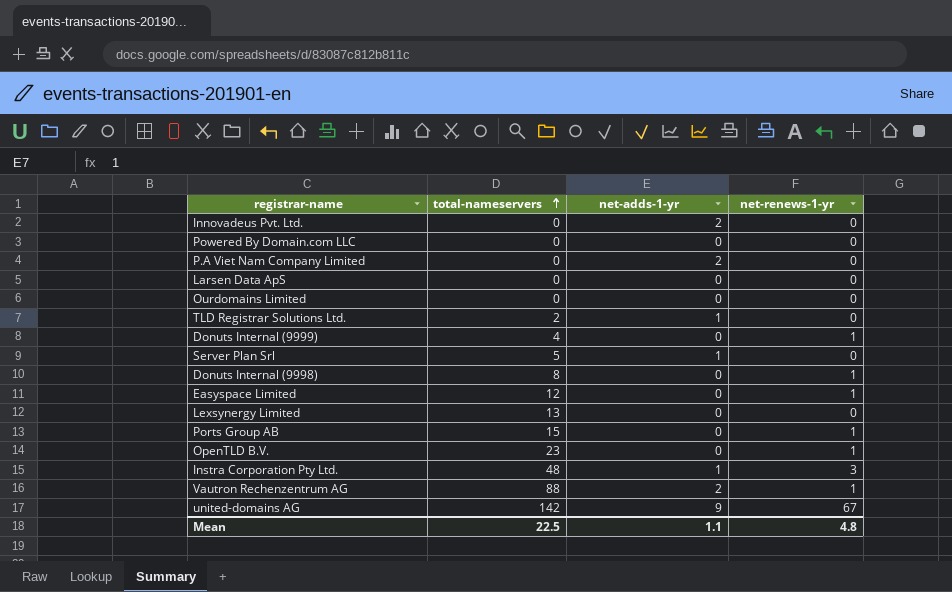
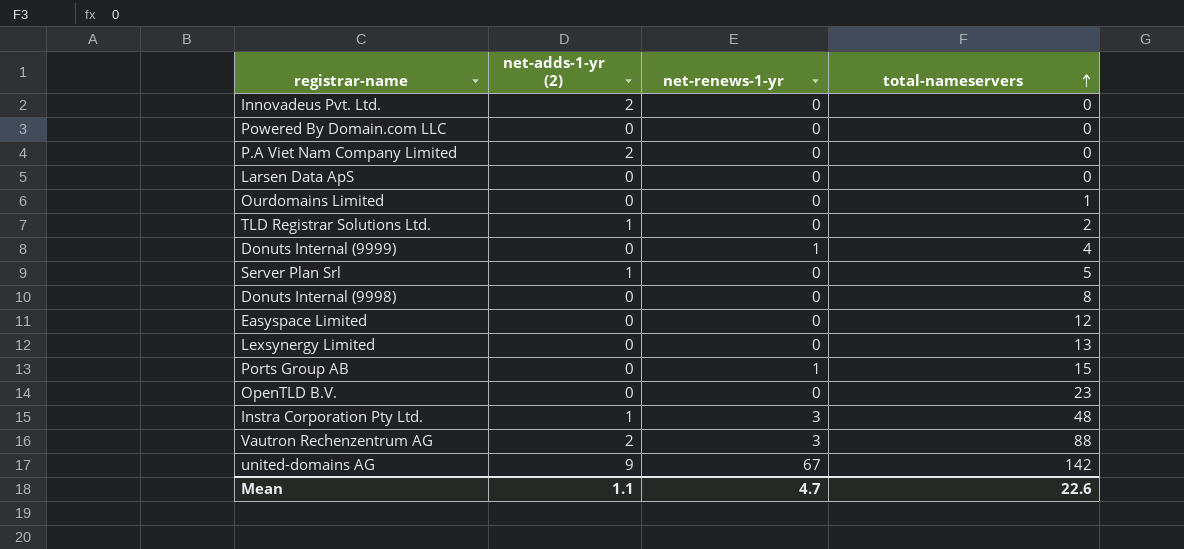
column name: net-adds-1-yr -> net-adds-1-yr (2)
column total-nameservers | position: 2 -> 4
Ourdomains Limited | total-nameservers: 0 -> 1
Donuts Internal (9998) | net-renews-1-yr: 1 -> 0
Easyspace Limited | net-renews-1-yr: 1 -> 0
OpenTLD B.V. | net-renews-1-yr: 1 -> 0
Vautron Rechenzentrum AG | net-renews-1-yr: 1 -> 3
Mean | net-renews-1-yr: 4.8 -> 4.7
Mean | total-nameservers: 22.5 -> 22.6

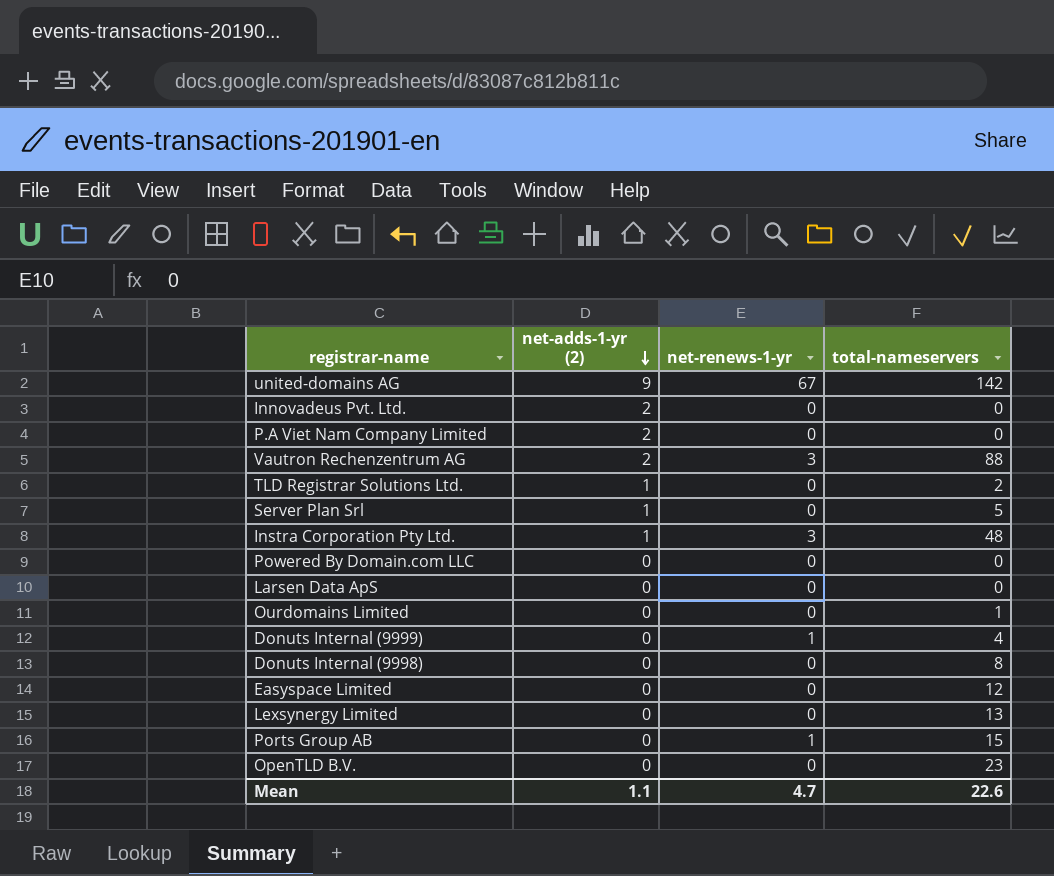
row order: total-nameservers ascending -> net-adds-1-yr (2) descending

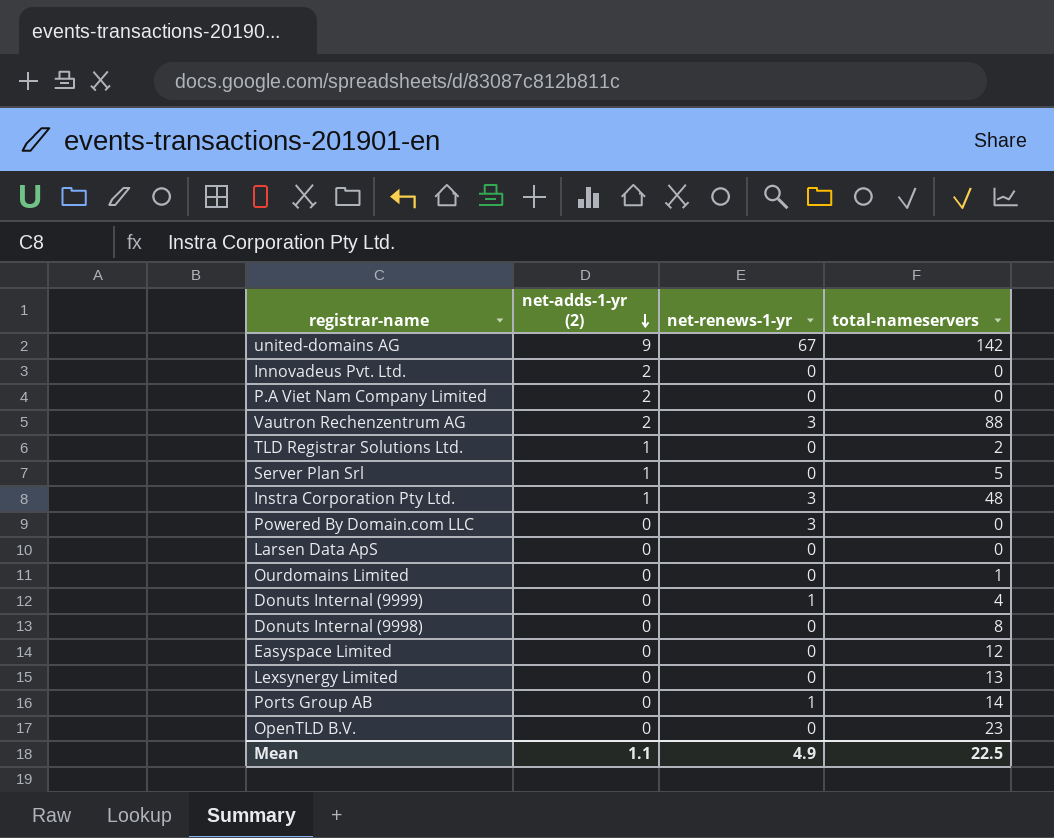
Powered By Domain.com LLC | net-renews-1-yr: 0 -> 3
Ports Group AB | total-nameservers: 15 -> 14
Mean | net-renews-1-yr: 4.7 -> 4.9
Mean | total-nameservers: 22.6 -> 22.5

